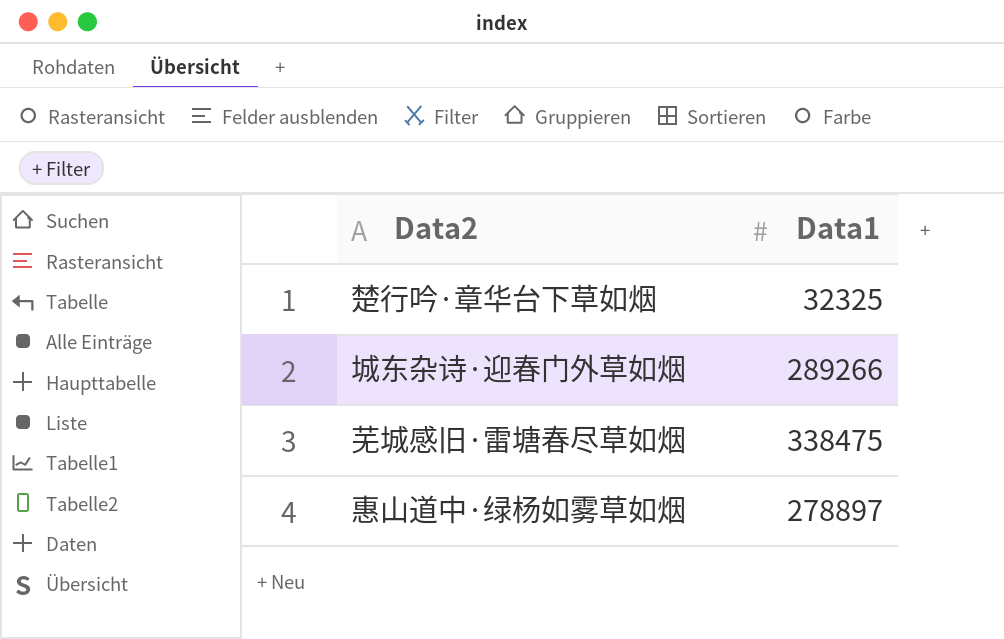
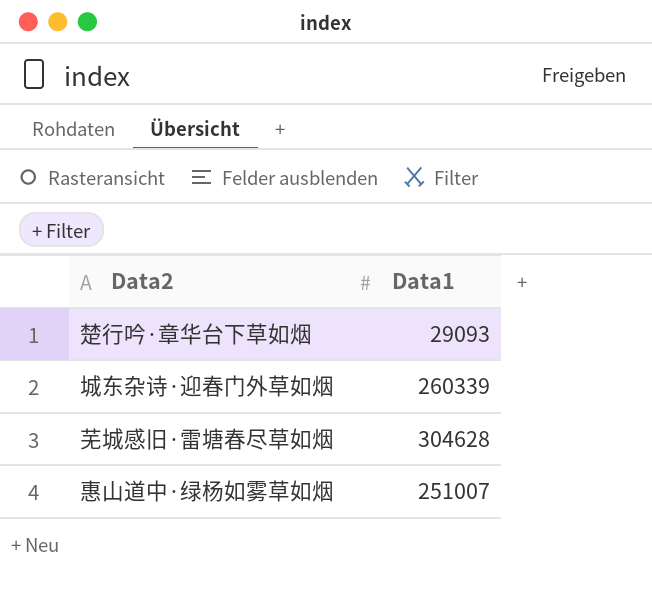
楚行吟·章华台下草如烟 | Data1: 32325 -> 29093
城东杂诗·迎春门外草如烟 | Data1: 289266 -> 260339
芜城感旧·雷塘春尽草如烟 | Data1: 338475 -> 304628
惠山道中·绿杨如雾草如烟 | Data1: 278897 -> 251007

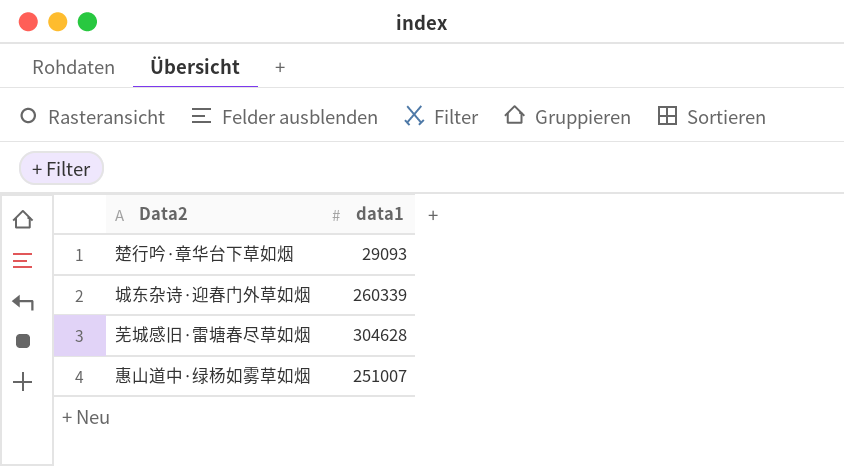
column name: Data1 -> data1

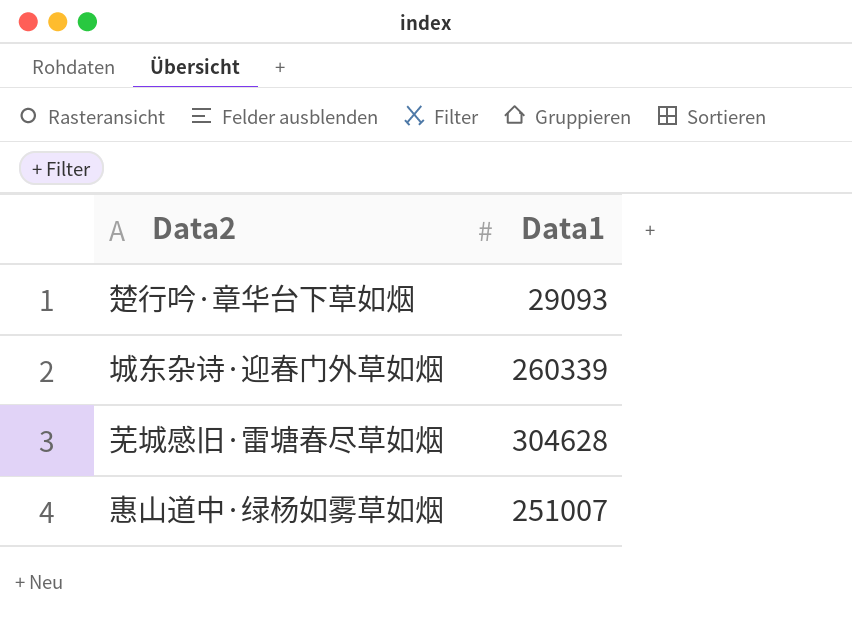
column name: data1 -> Data1

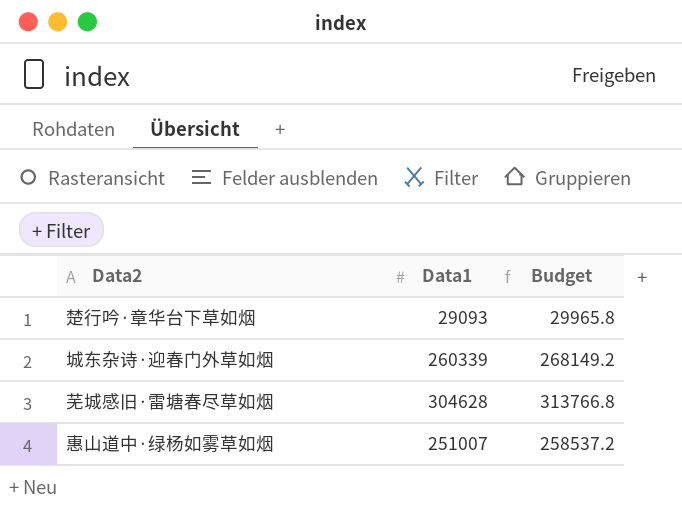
column Budget | formula: none -> [Data1] * 1.03

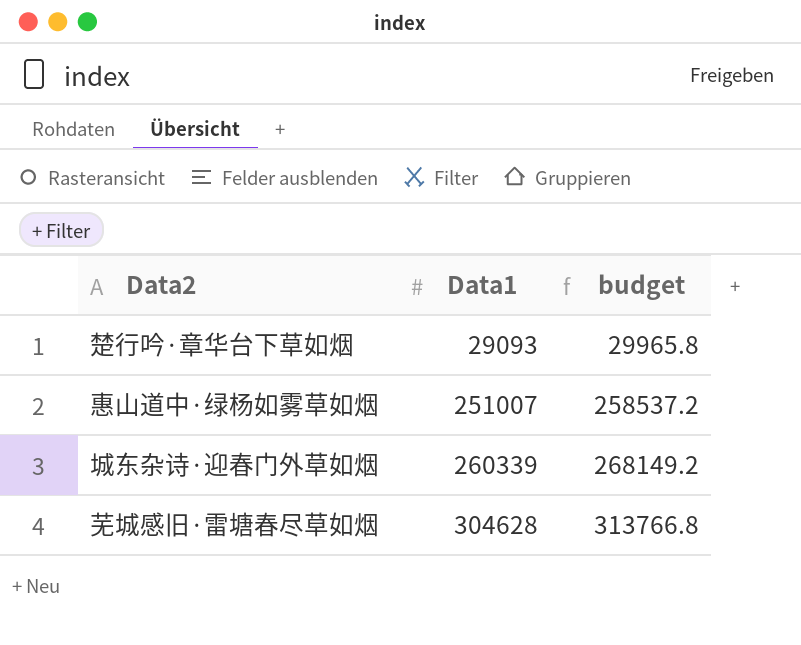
row order: none -> Data1 ascending
column name: Budget -> budget

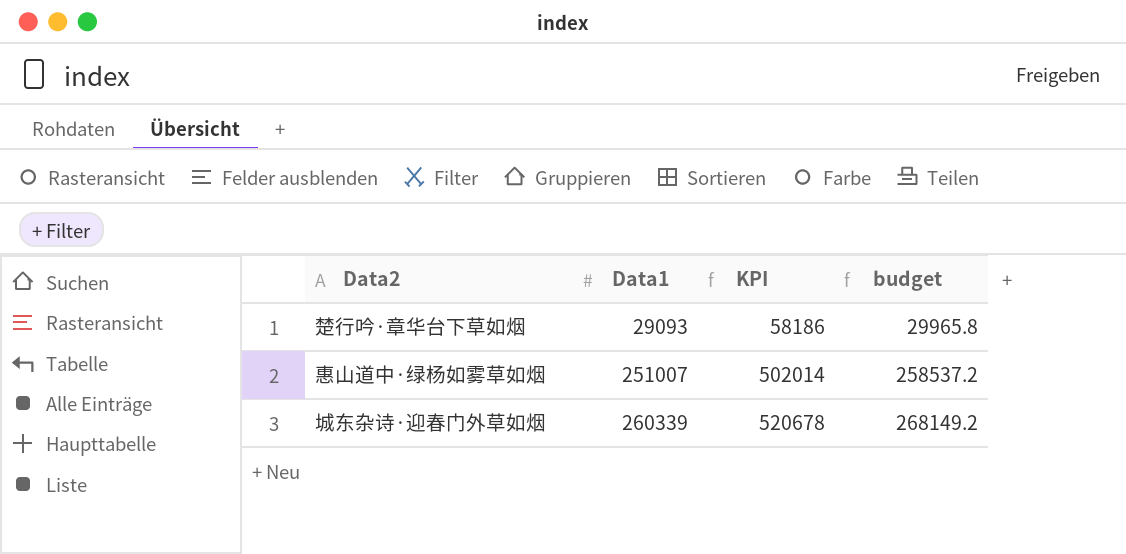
column KPI | formula: none -> [Data1] * 2
row 芜城感旧·雷塘春尽草如烟: 304628 | 313766.8 -> none

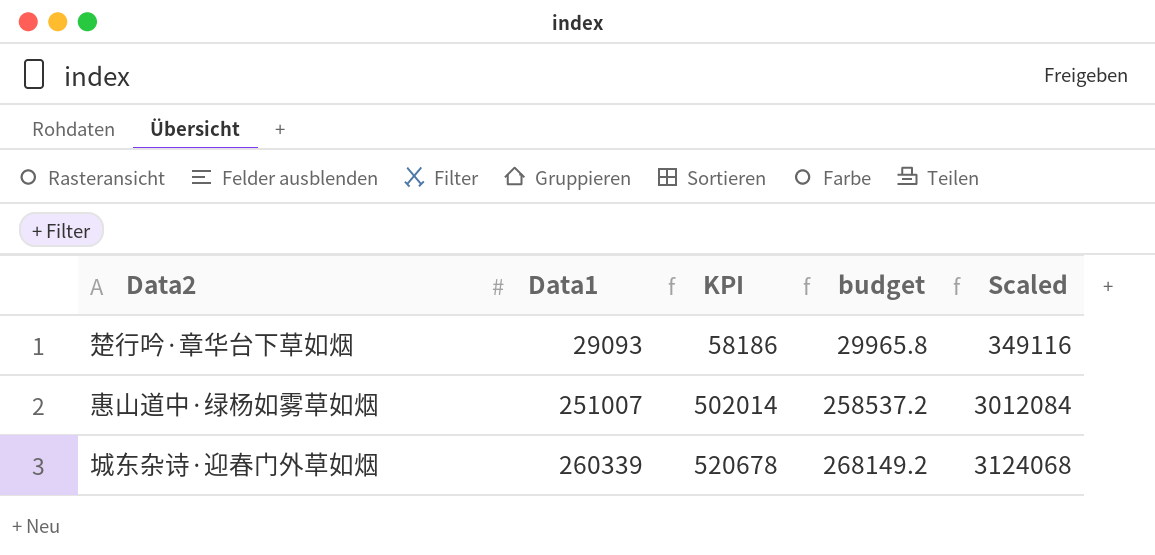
column Scaled | formula: none -> [Data1] * 12

